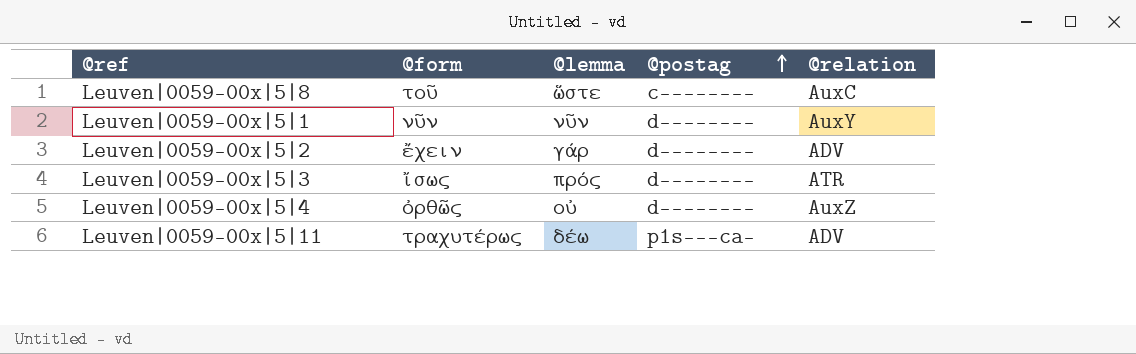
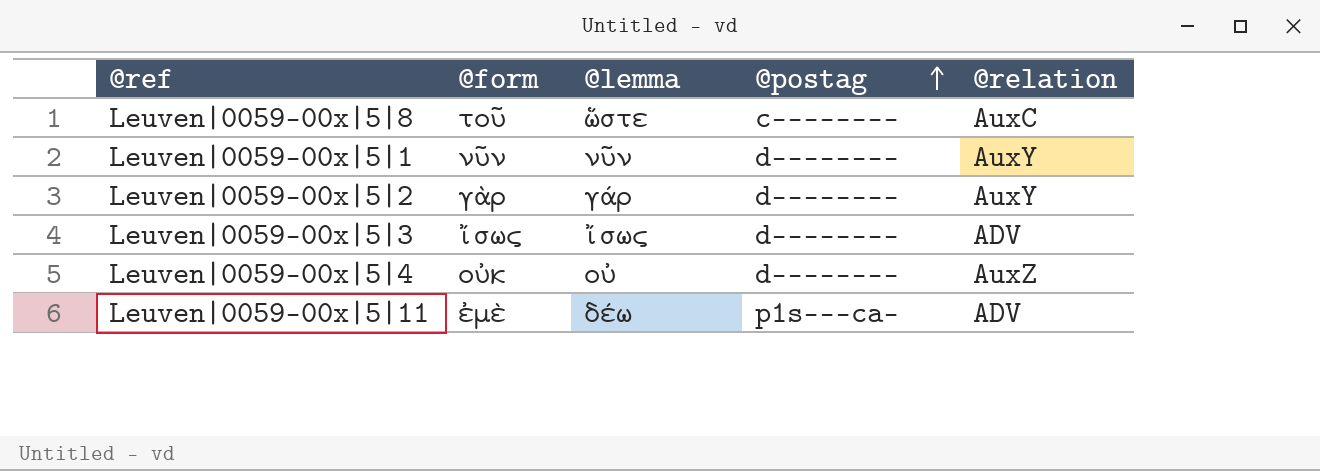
Leuven|0059-00x|5|2 | @form: ἔχειν -> γὰρ
Leuven|0059-00x|5|2 | @relation: ADV -> AuxY
Leuven|0059-00x|5|3 | @lemma: πρός -> ἴσως
Leuven|0059-00x|5|3 | @relation: ATR -> ADV
Leuven|0059-00x|5|4 | @form: ὀρθῶς -> οὐκ
Leuven|0059-00x|5|11 | @form: τραχυτέρως -> ἐμὲ

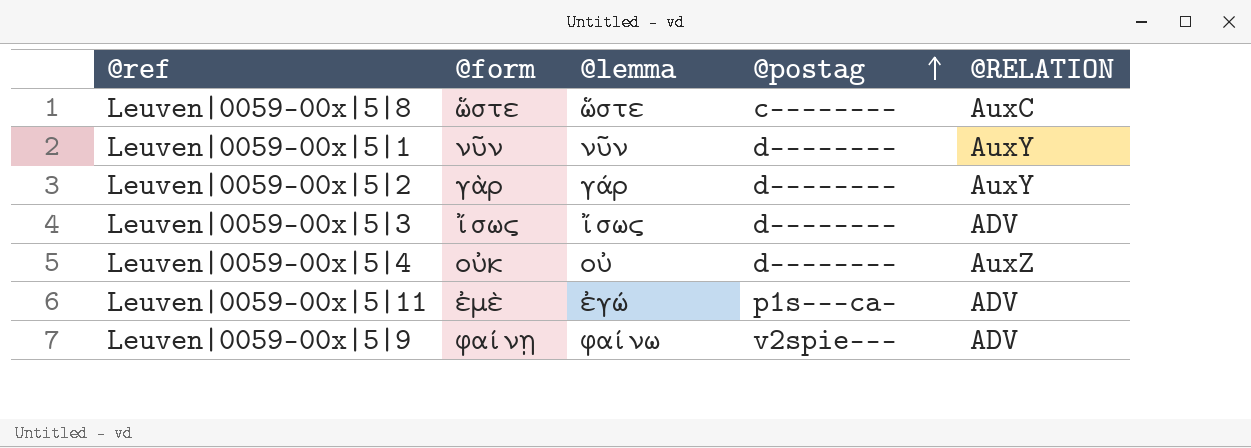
column name: @relation -> @RELATION
Leuven|0059-00x|5|8 | @form: τοῦ -> ὥστε
Leuven|0059-00x|5|11 | @lemma: δέω -> ἐγώ
row Leuven|0059-00x|5|9: none -> φαίνῃ | φαίνω | v2spie--- | ADV

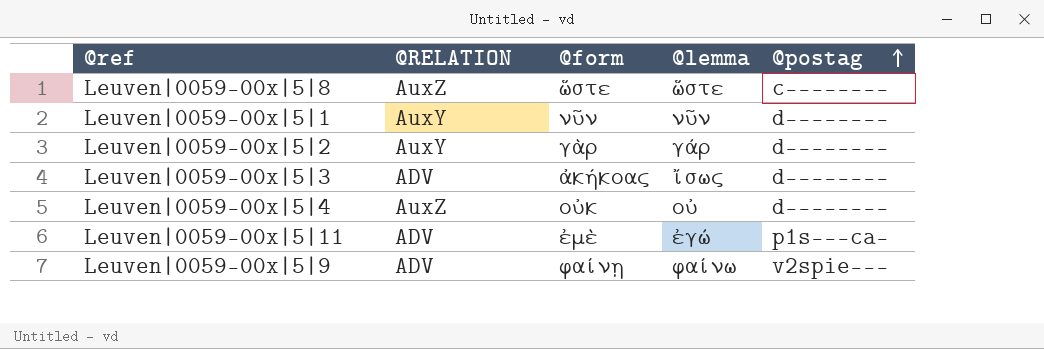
column @RELATION | position: 5 -> 2
Leuven|0059-00x|5|8 | @RELATION: AuxC -> AuxZ
Leuven|0059-00x|5|3 | @form: ἴσως -> ἀκήκοας

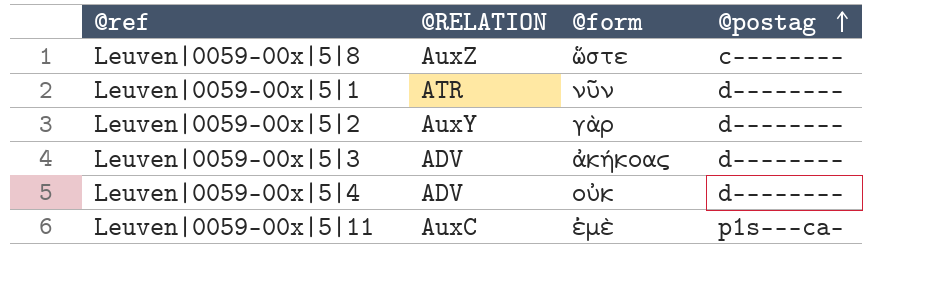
column @lemma | position: 4 -> none
row Leuven|0059-00x|5|9: ADV | φαίνῃ | φαίνω | v2spie--- -> none
Leuven|0059-00x|5|1 | @RELATION: AuxY -> ATR
Leuven|0059-00x|5|4 | @RELATION: AuxZ -> ADV
Leuven|0059-00x|5|11 | @RELATION: ADV -> AuxC

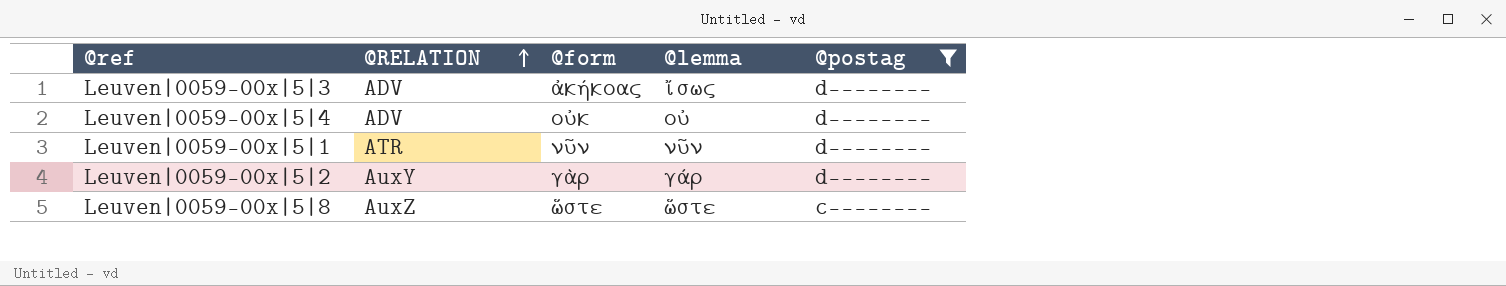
filter: none -> @postag != p1s---ca-
row order: @postag ascending -> @RELATION ascending
column @lemma | position: none -> 4

